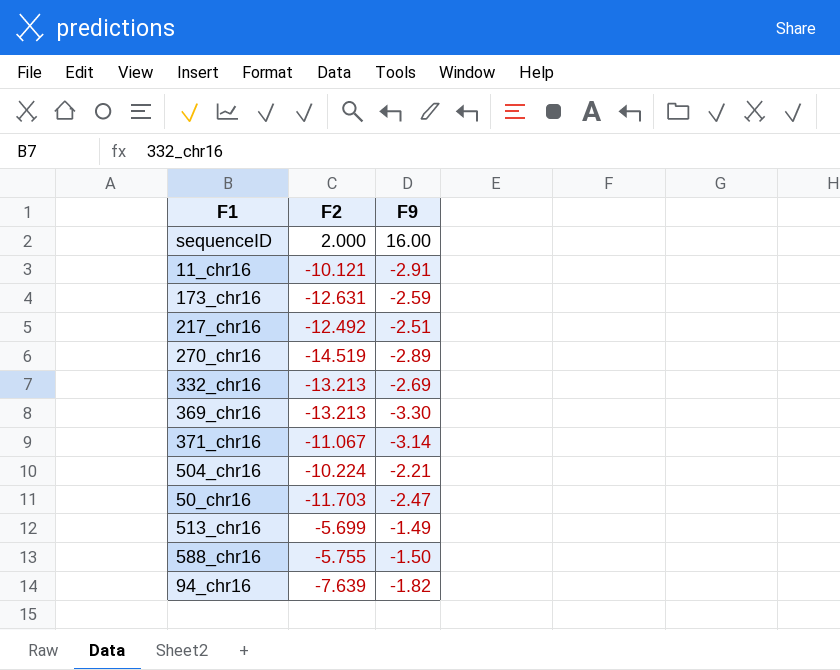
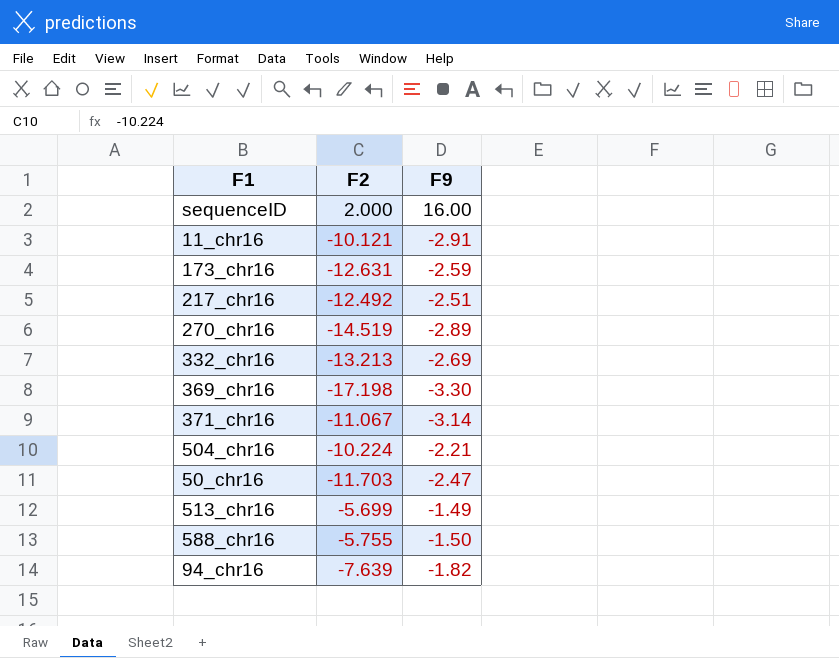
369_chr16 | F2: -13.213 -> -17.198

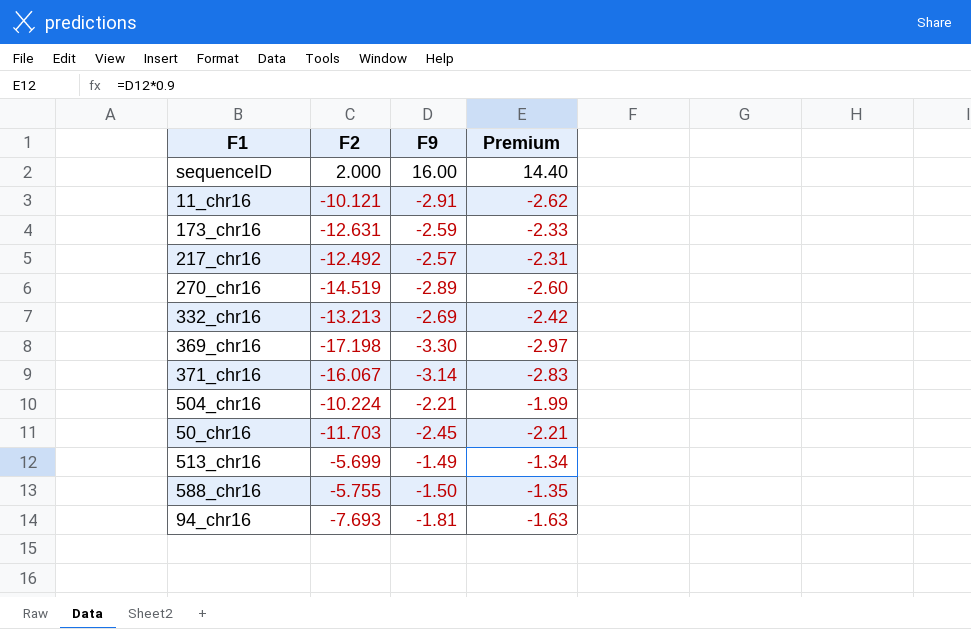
column Premium | formula: none -> [F9] * 0.9
217_chr16 | F9: -2.51 -> -2.57
371_chr16 | F2: -11.067 -> -16.067
50_chr16 | F9: -2.47 -> -2.45
94_chr16 | F2: -7.639 -> -7.693
94_chr16 | F9: -1.82 -> -1.81

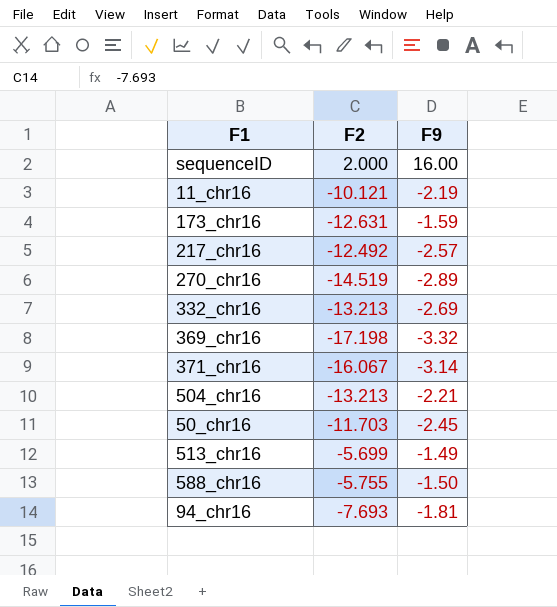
column Premium | formula: [F9] * 0.9 -> none
11_chr16 | F9: -2.91 -> -2.19
173_chr16 | F9: -2.59 -> -1.59
369_chr16 | F9: -3.30 -> -3.32
504_chr16 | F2: -10.224 -> -13.213

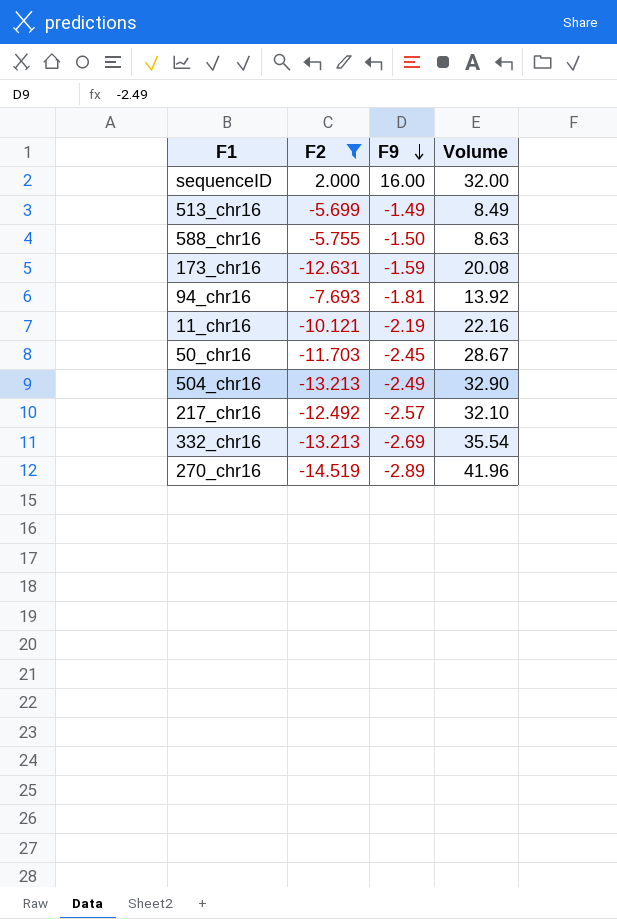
filter: none -> F2 >= -14.519
row order: none -> F9 descending
column Volume | formula: none -> [F2] * [F9]
504_chr16 | F9: -2.21 -> -2.49

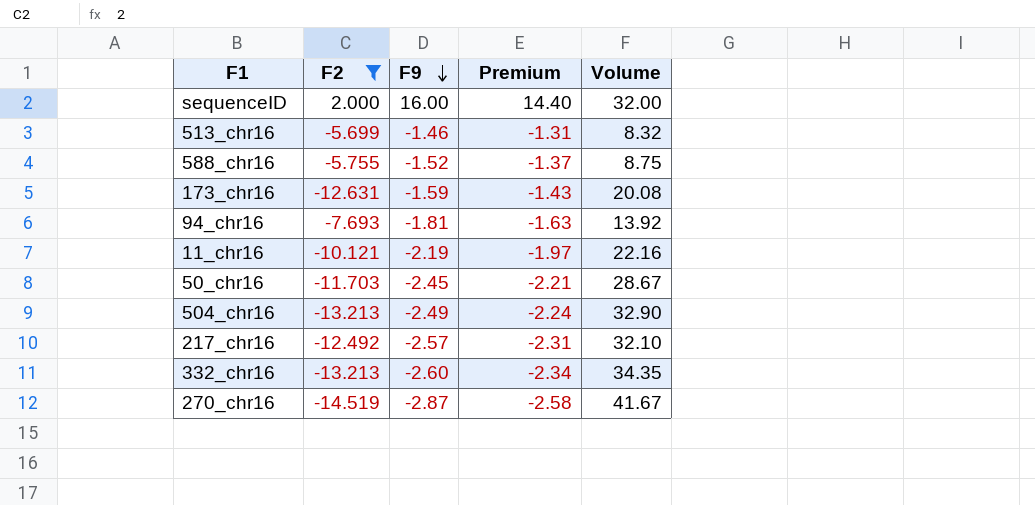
column Premium | formula: none -> [F9] * 0.9
513_chr16 | F9: -1.49 -> -1.46
513_chr16 | Volume: 8.49 -> 8.32
588_chr16 | F9: -1.50 -> -1.52
588_chr16 | Volume: 8.63 -> 8.75
332_chr16 | F9: -2.69 -> -2.60
332_chr16 | Volume: 35.54 -> 34.35
270_chr16 | F9: -2.89 -> -2.87
270_chr16 | Volume: 41.96 -> 41.67

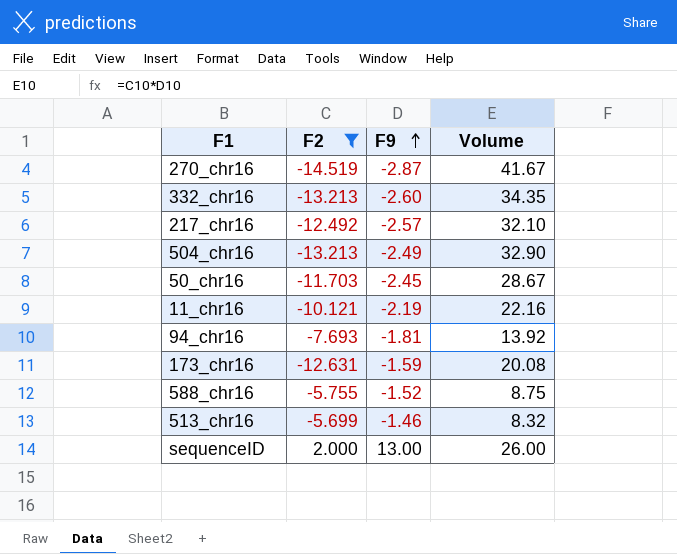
row order: F9 descending -> F9 ascending
column Premium | formula: [F9] * 0.9 -> none
sequenceID | F9: 16.00 -> 13.00
sequenceID | Volume: 32.00 -> 26.00

